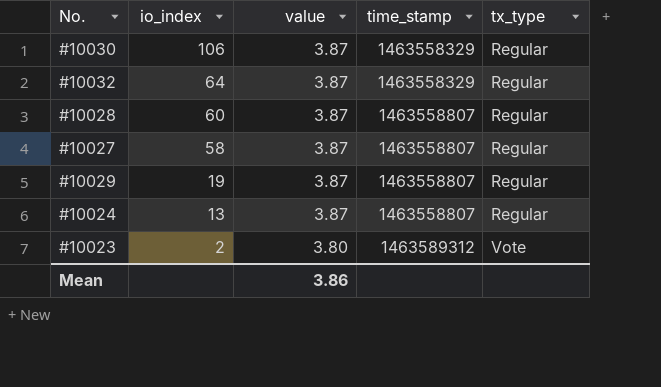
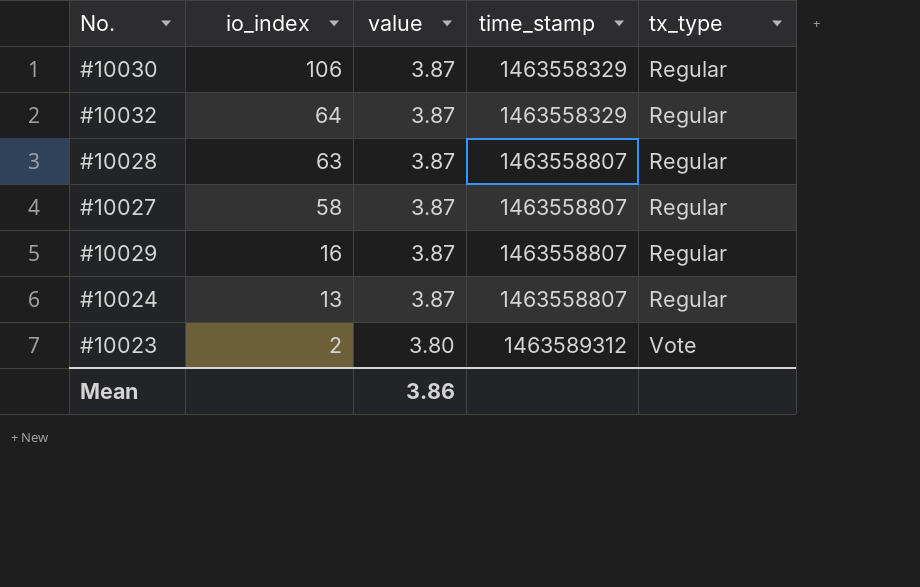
#10028 | io_index: 60 -> 63
#10029 | io_index: 19 -> 16

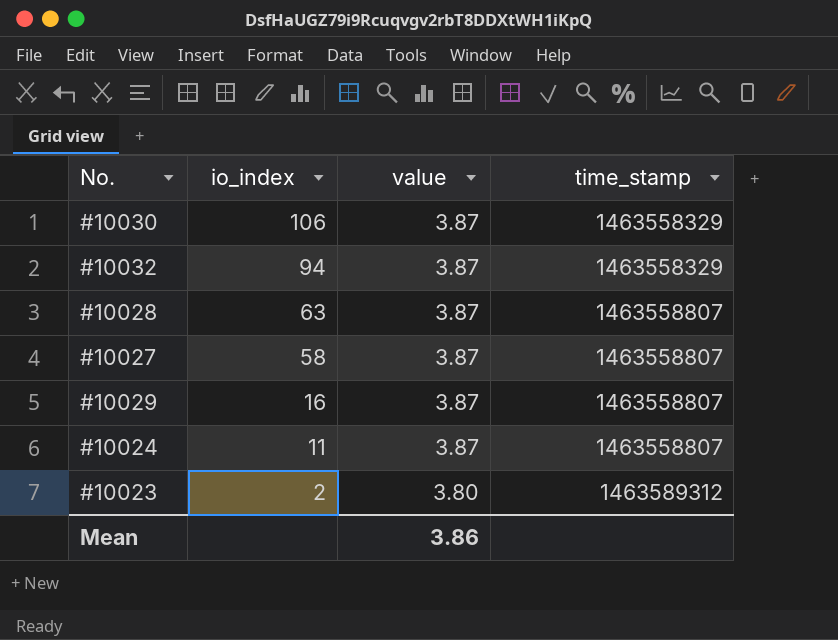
column tx_type | position: 5 -> none
#10032 | io_index: 64 -> 94
#10024 | io_index: 13 -> 11

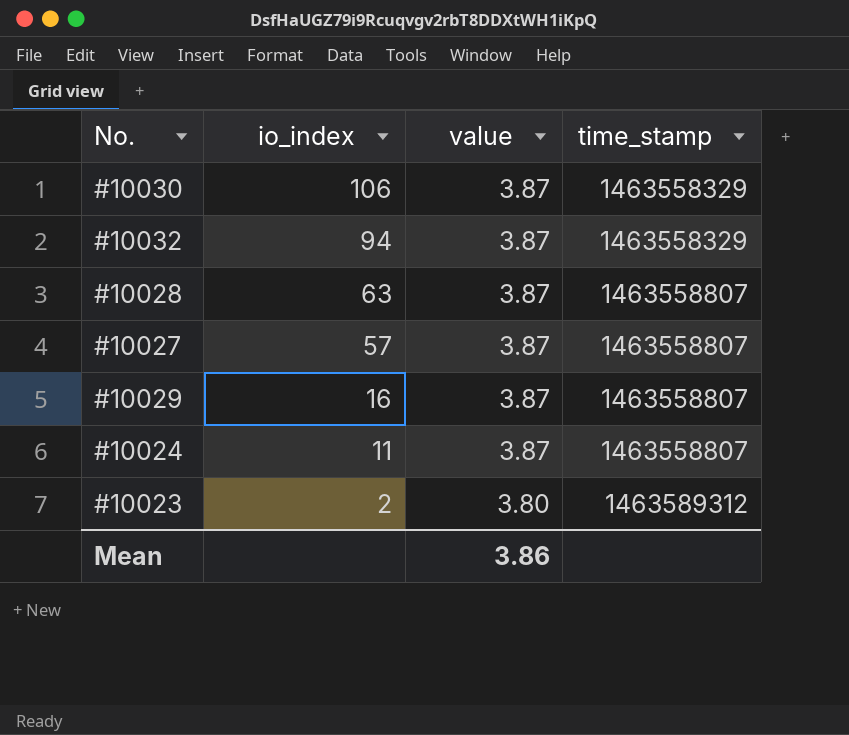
#10027 | io_index: 58 -> 57

